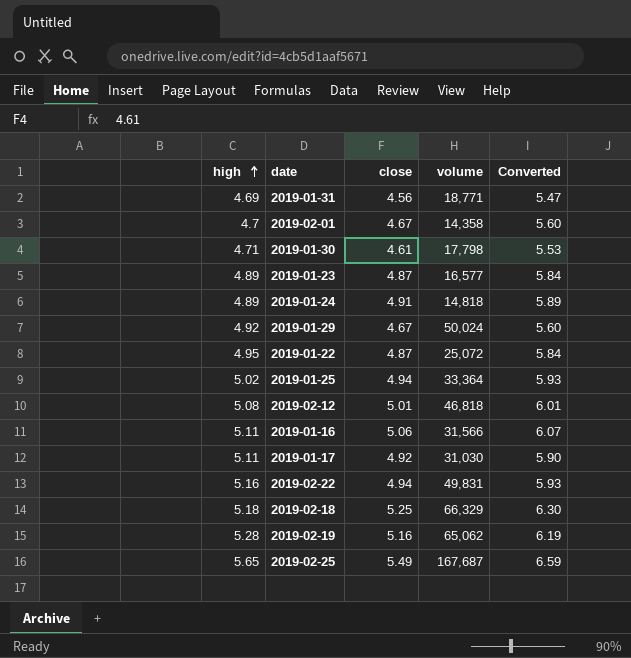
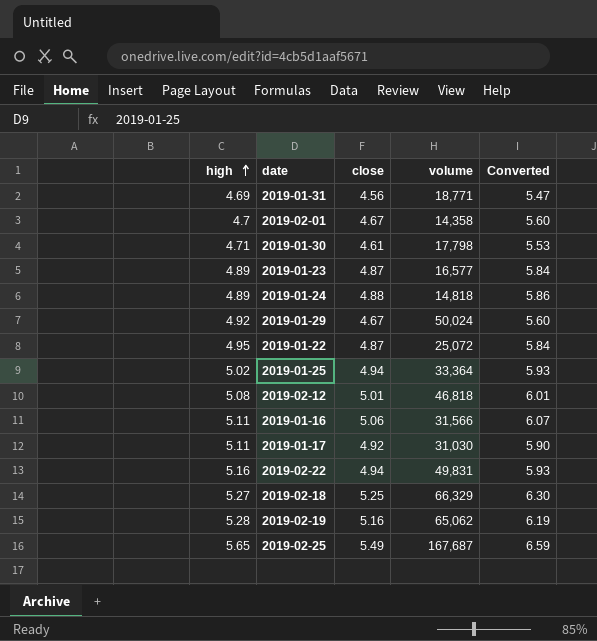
2019-01-24 | close: 4.91 -> 4.88
2019-01-24 | Converted: 5.89 -> 5.86
2019-02-18 | high: 5.18 -> 5.27

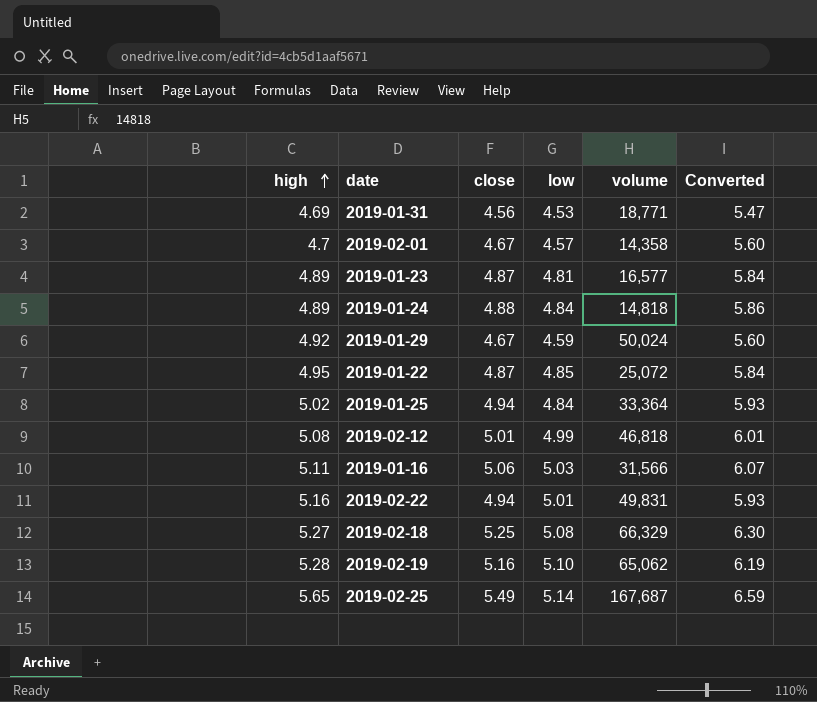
column low | position: none -> 4
row 2019-01-30: 4.71 | 4.61 | 17,798 | 5.53 -> none
row 2019-01-17: 5.11 | 4.92 | 31,030 | 5.90 -> none

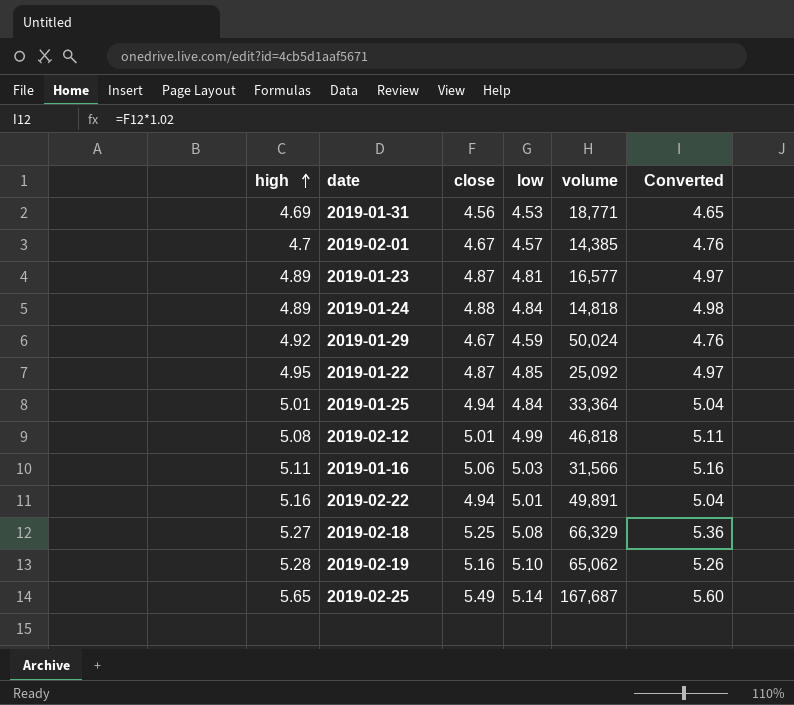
column Converted | formula: [close] * 1.2 -> [close] * 1.02
2019-02-01 | volume: 14,358 -> 14,385
2019-01-22 | volume: 25,072 -> 25,092
2019-01-25 | high: 5.02 -> 5.01
2019-02-22 | volume: 49,831 -> 49,891

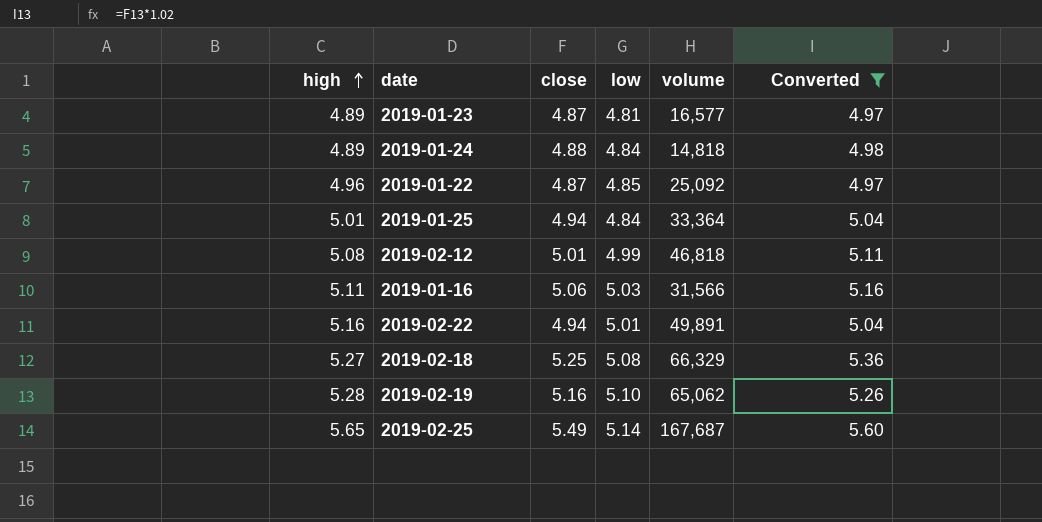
filter: none -> Converted >= 4.97
2019-01-22 | high: 4.95 -> 4.96

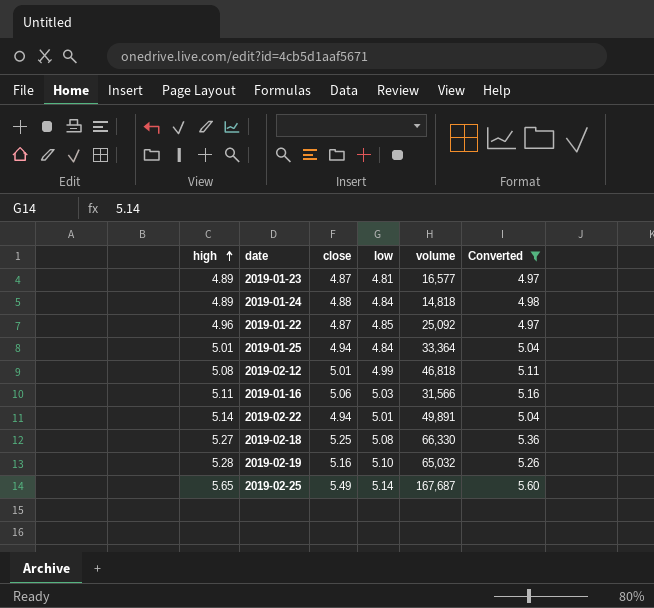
2019-02-22 | high: 5.16 -> 5.14
2019-02-18 | volume: 66,329 -> 66,330
2019-02-19 | volume: 65,062 -> 65,032

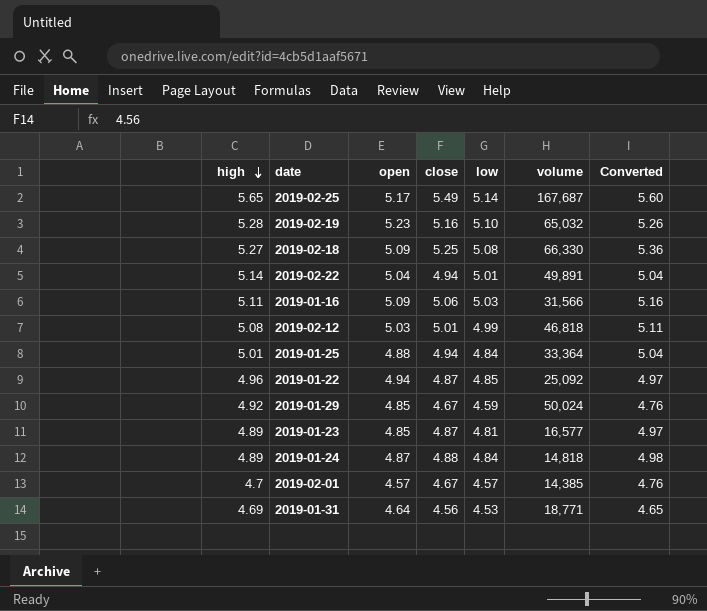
filter: Converted >= 4.97 -> none
row order: high ascending -> high descending
column open | position: none -> 3

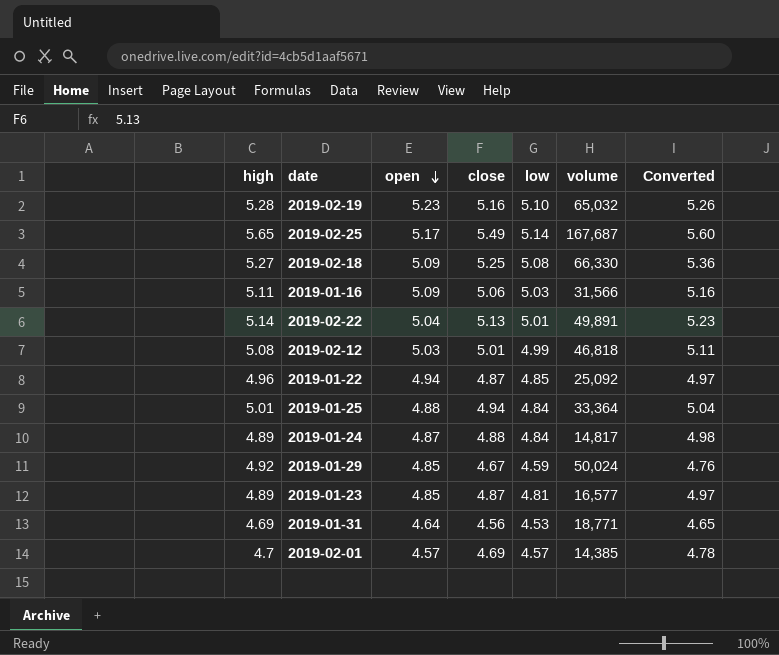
row order: high descending -> open descending
2019-02-22 | close: 4.94 -> 5.13
2019-02-22 | Converted: 5.04 -> 5.23
2019-01-24 | volume: 14,818 -> 14,817
2019-02-01 | close: 4.67 -> 4.69
2019-02-01 | Converted: 4.76 -> 4.78

